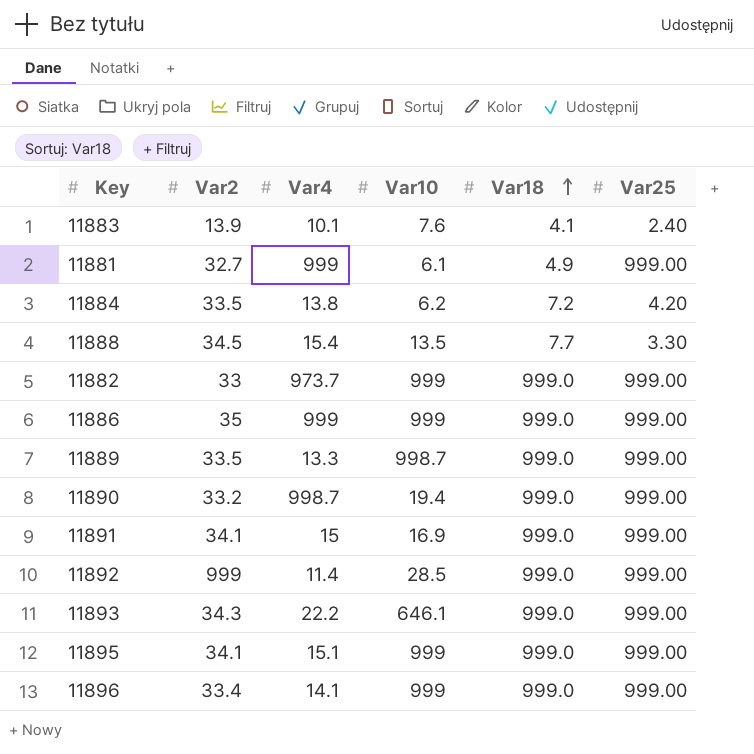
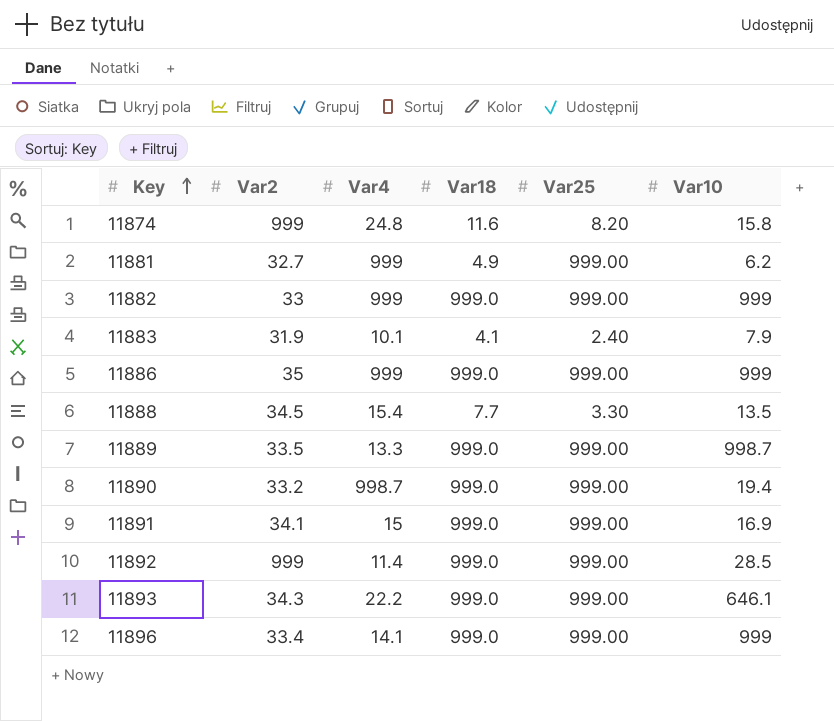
row order: Var18 ascending -> Key ascending
column Var10 | position: 4 -> 6
row 11884: 33.5 | 13.8 | 6.2 | 7.2 | 4.20 -> none
row 11895: 34.1 | 15.1 | 999 | 999.0 | 999.00 -> none
row 11874: none -> 999 | 24.8 | 11.6 | 8.20 | 15.8
11881 | Var10: 6.1 -> 6.2
11882 | Var4: 973.7 -> 999
11883 | Var2: 13.9 -> 31.9
11883 | Var10: 7.6 -> 7.9

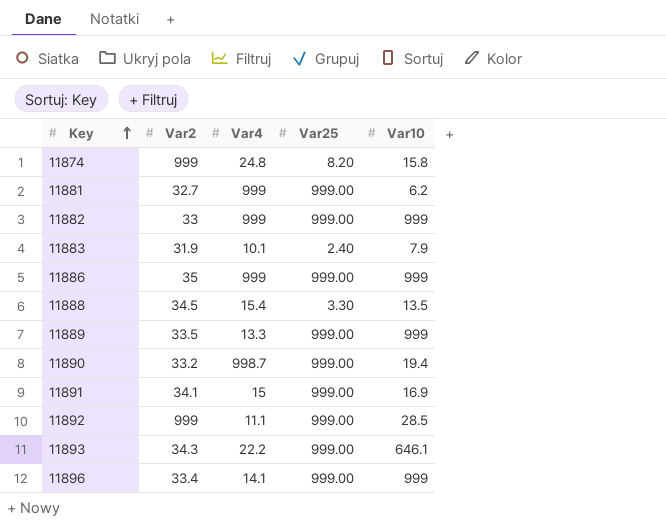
column Var18 | position: 4 -> none
11889 | Var10: 998.7 -> 999
11892 | Var4: 11.4 -> 11.1

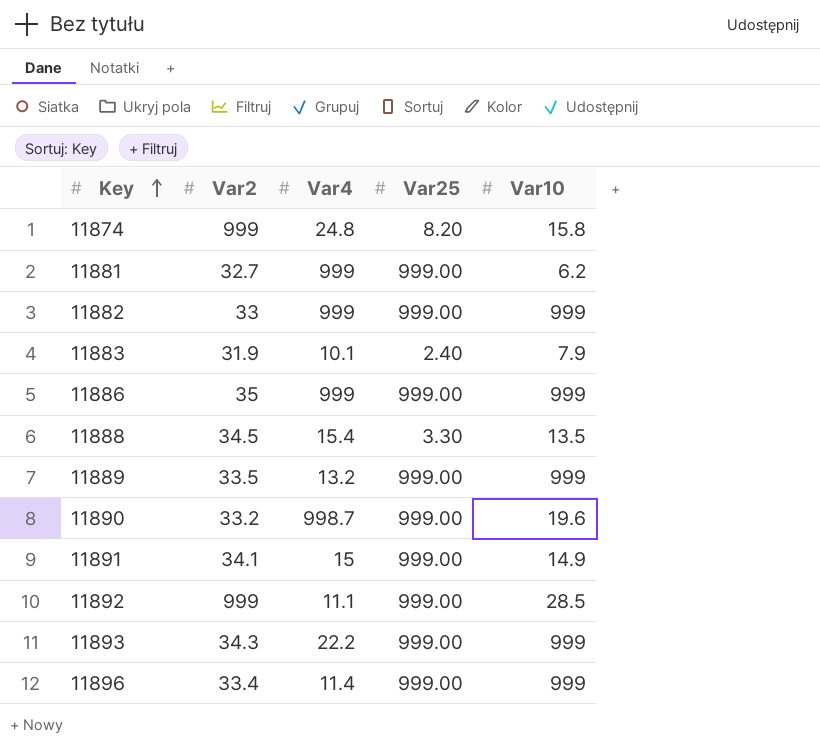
11889 | Var4: 13.3 -> 13.2
11890 | Var10: 19.4 -> 19.6
11891 | Var10: 16.9 -> 14.9
11893 | Var10: 646.1 -> 999
11896 | Var4: 14.1 -> 11.4

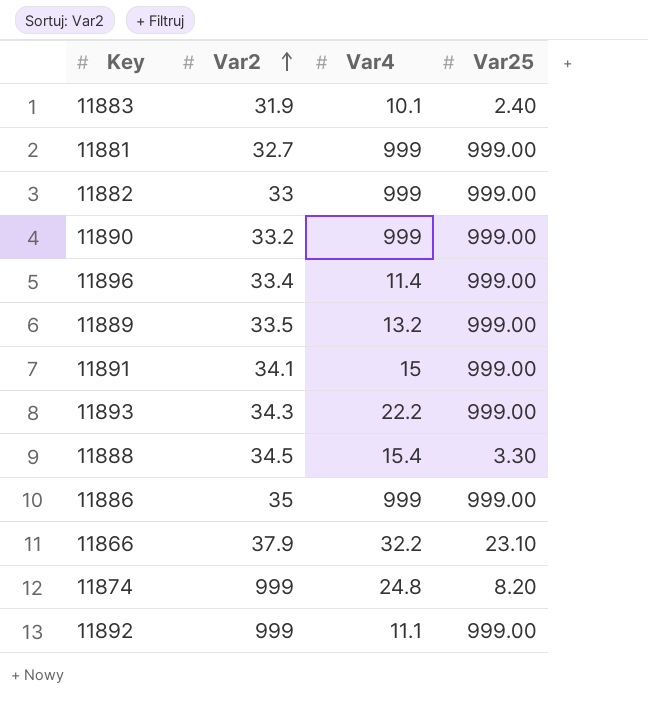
row order: Key ascending -> Var2 ascending
column Var10 | position: 5 -> none
11890 | Var4: 998.7 -> 999
row 11866: none -> 37.9 | 32.2 | 23.10

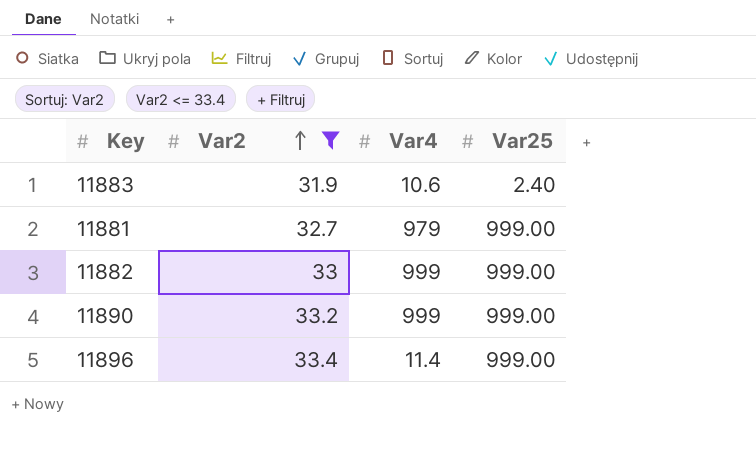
filter: none -> Var2 <= 33.4
11883 | Var4: 10.1 -> 10.6
11881 | Var4: 999 -> 979

